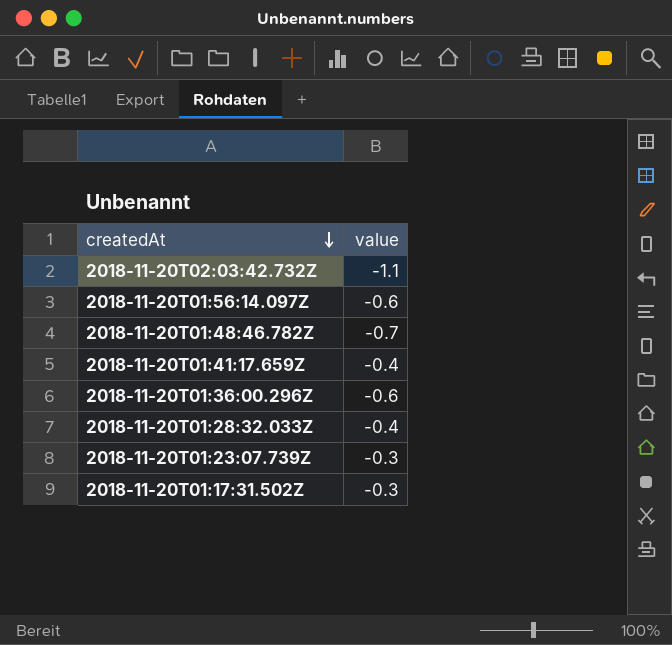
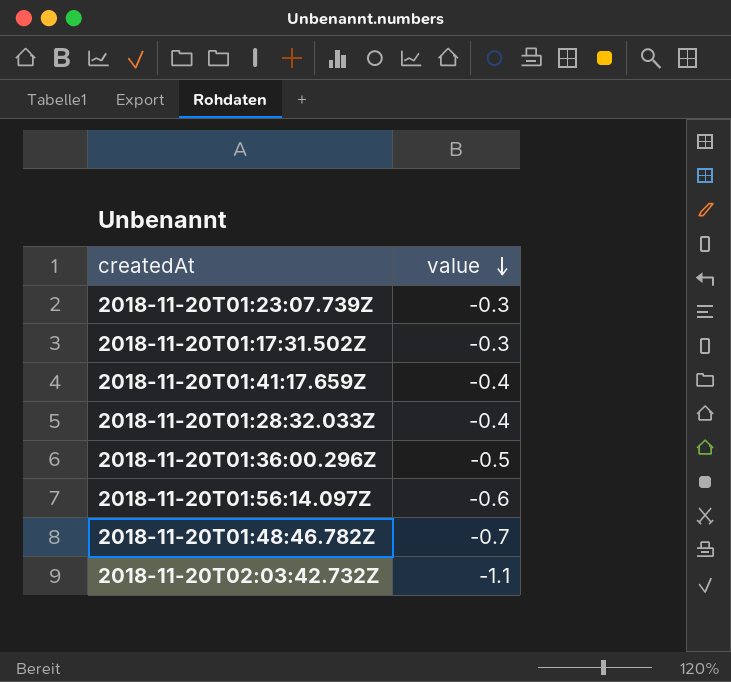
row order: createdAt descending -> value descending
2018-11-20T01:36:00.296Z | value: -0.6 -> -0.5

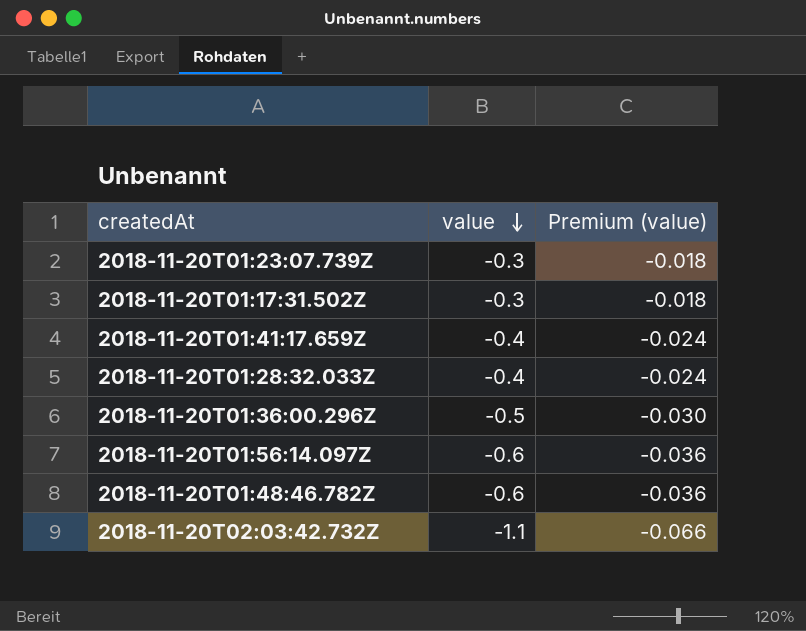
column Premium (value) | formula: none -> [value] * 0.06
2018-11-20T01:48:46.782Z | value: -0.7 -> -0.6

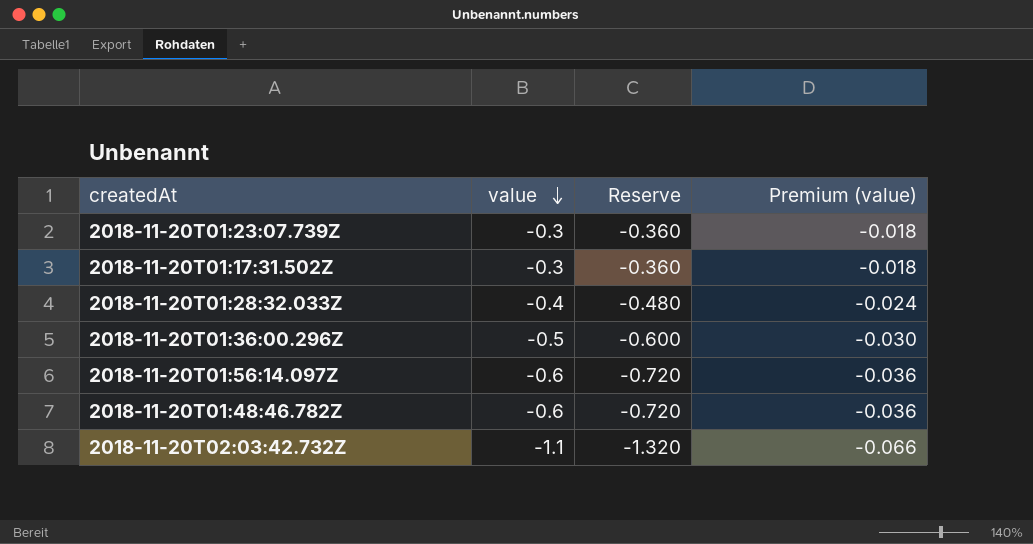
column Reserve | formula: none -> [value] * 1.2
row 2018-11-20T01:41:17.659Z: -0.4 | -0.024 -> none

